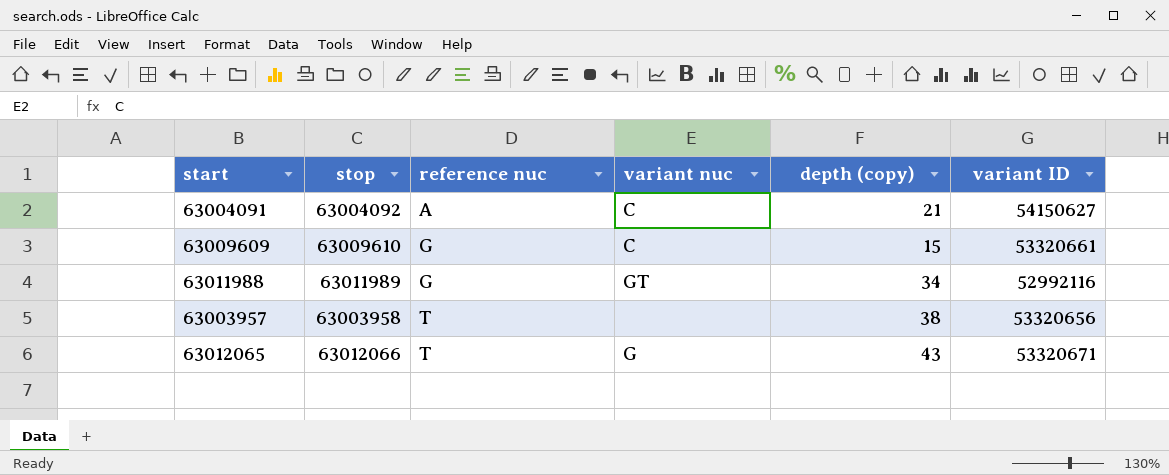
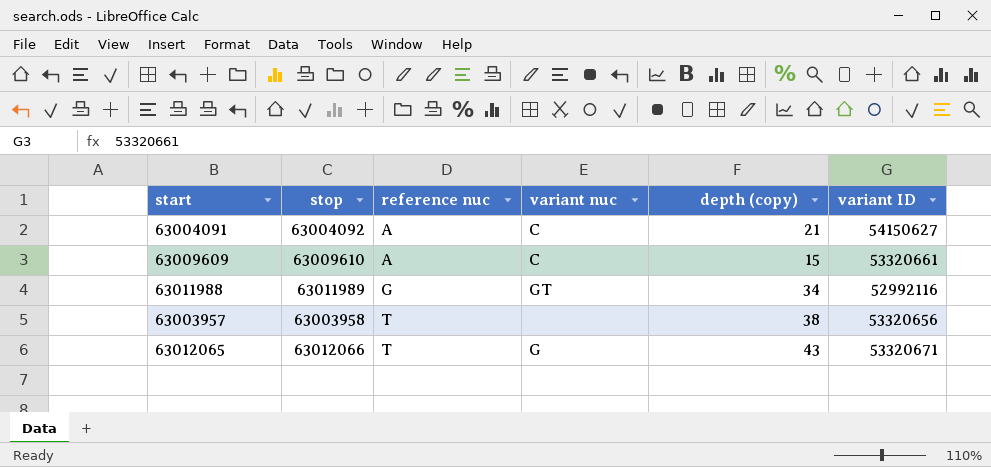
63009609 | reference nuc: G -> A

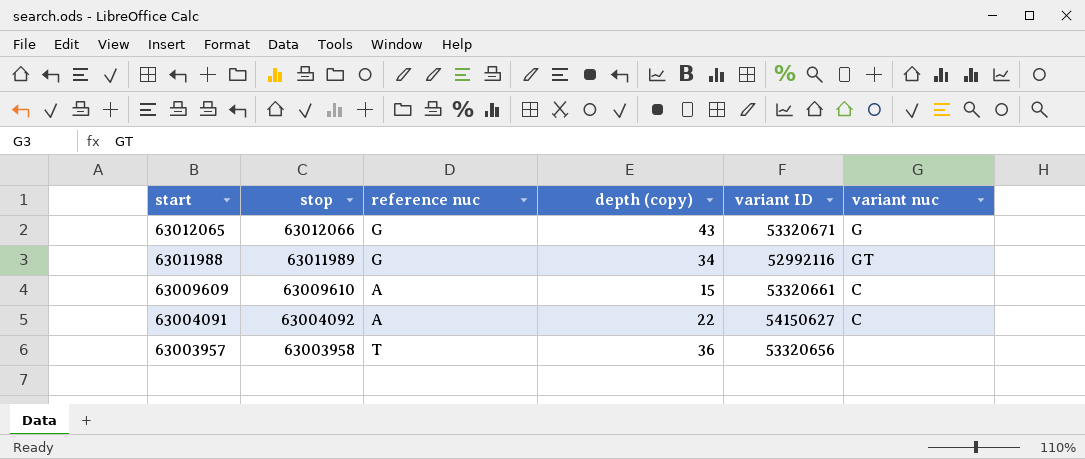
row order: reference nuc ascending -> start descending
column variant nuc | position: 4 -> 6
63012065 | reference nuc: T -> G
63004091 | depth (copy): 21 -> 22
63003957 | depth (copy): 38 -> 36

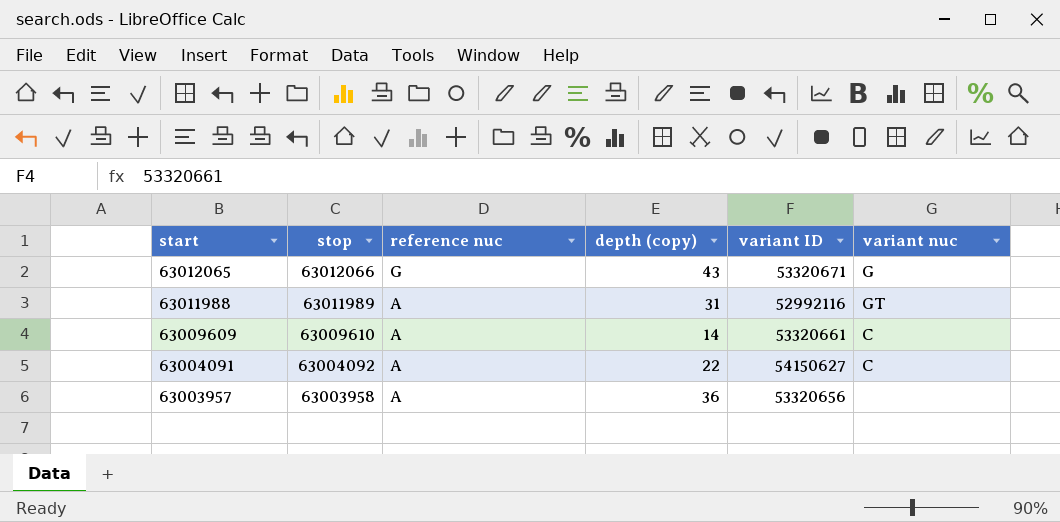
63011988 | reference nuc: G -> A
63011988 | depth (copy): 34 -> 31
63009609 | depth (copy): 15 -> 14
63003957 | reference nuc: T -> A

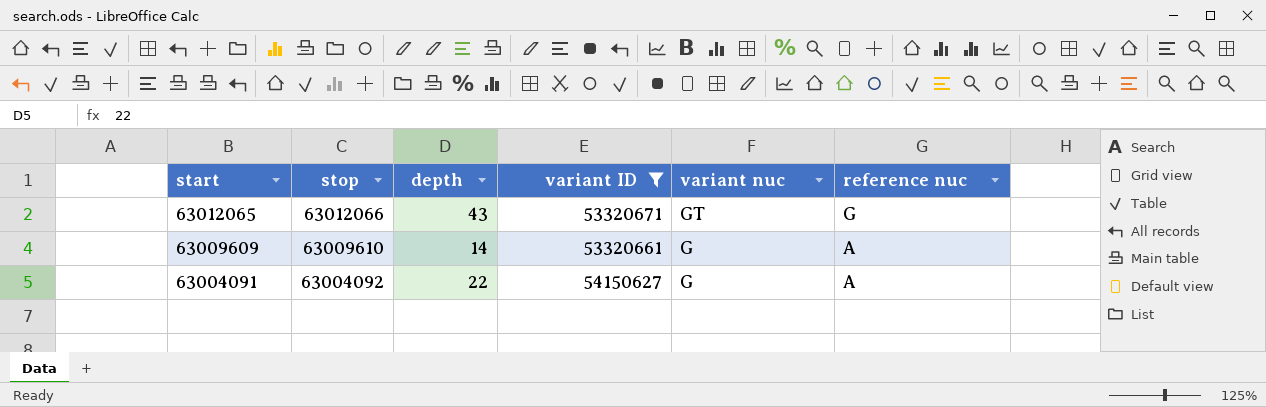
filter: none -> variant ID >= 53320661
column name: depth (copy) -> depth
column reference nuc | position: 3 -> 6
63012065 | variant nuc: G -> GT
63009609 | variant nuc: C -> G
63004091 | variant nuc: C -> G

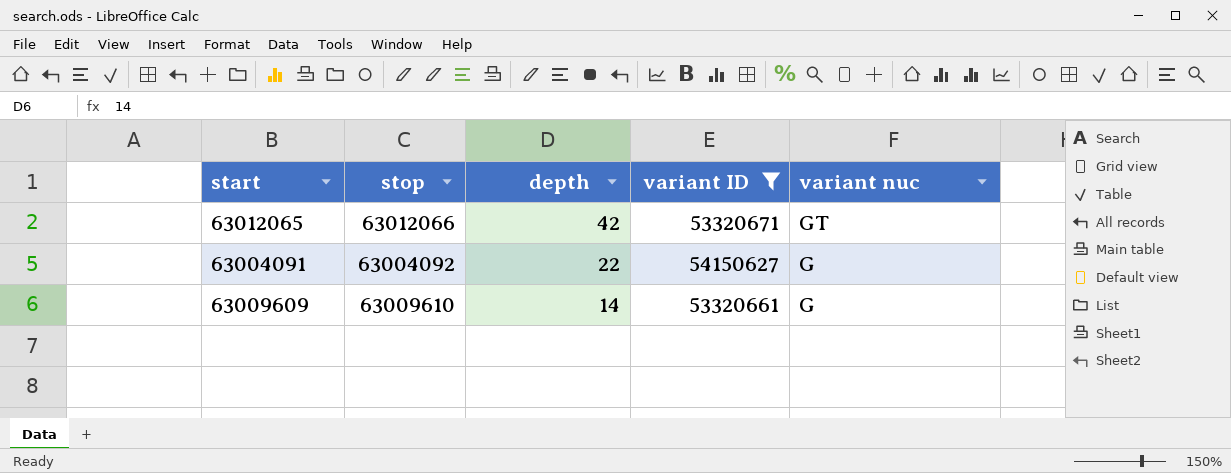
row order: start descending -> depth descending
column reference nuc | position: 6 -> none
63012065 | depth: 43 -> 42

